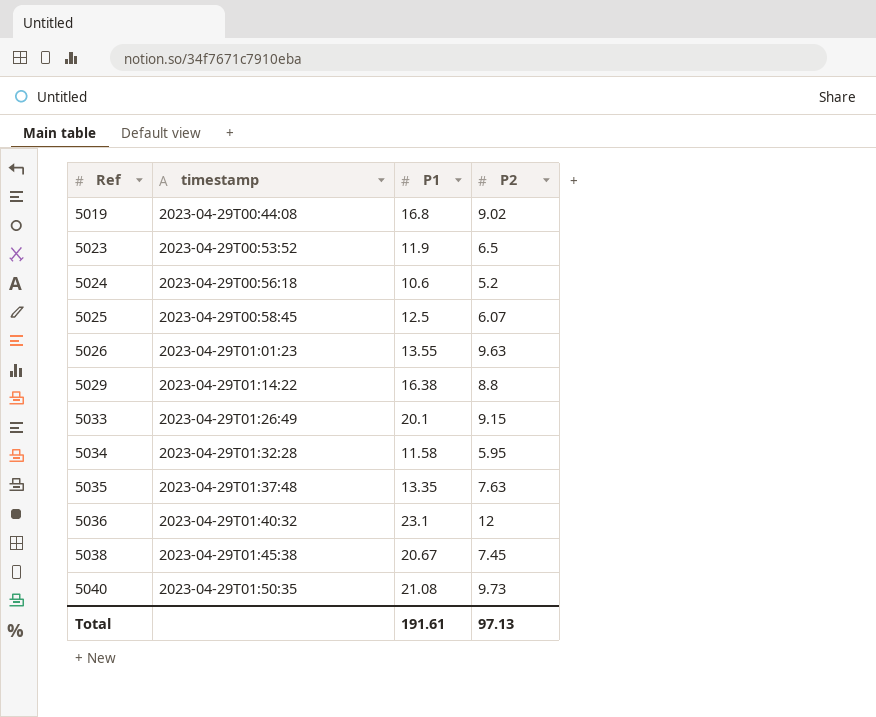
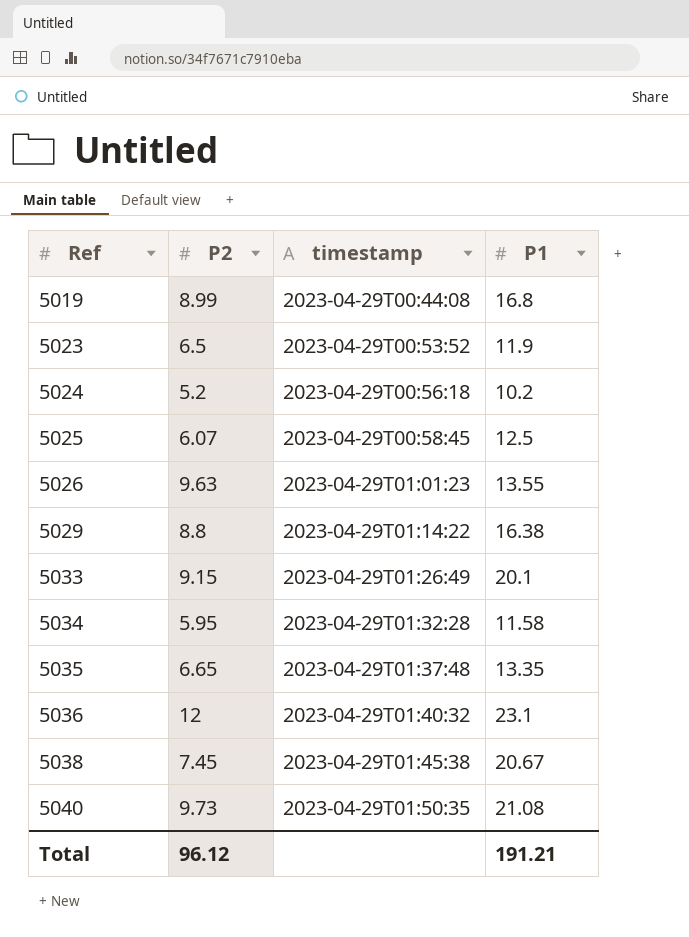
column P2 | position: 4 -> 2
5019 | P2: 9.02 -> 8.99
5024 | P1: 10.6 -> 10.2
5035 | P2: 7.63 -> 6.65
Total | P2: 97.13 -> 96.12
Total | P1: 191.61 -> 191.21

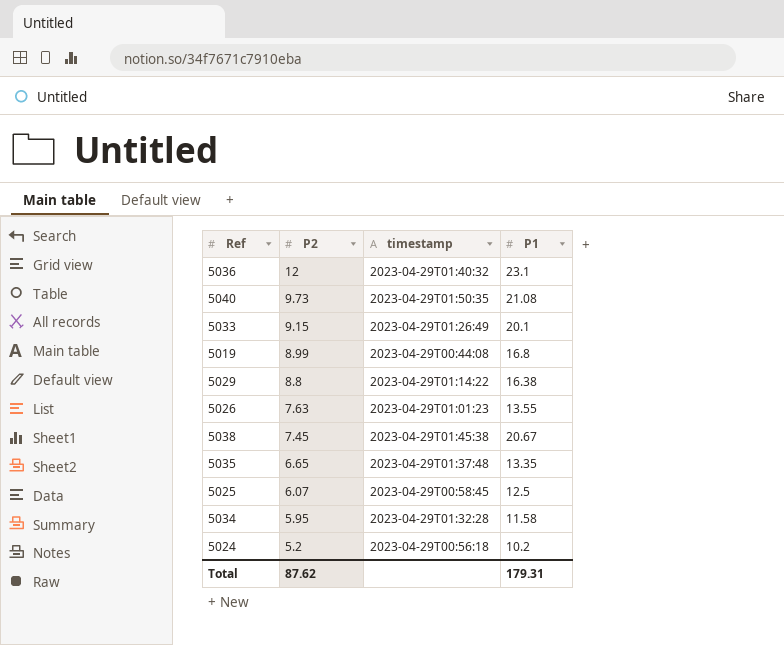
row order: Ref ascending -> P2 descending
row 5023: 6.5 | 2023-04-29T00:53:52 | 11.9 -> none
5026 | P2: 9.63 -> 7.63
Total | P2: 96.12 -> 87.62
Total | P1: 191.21 -> 179.31

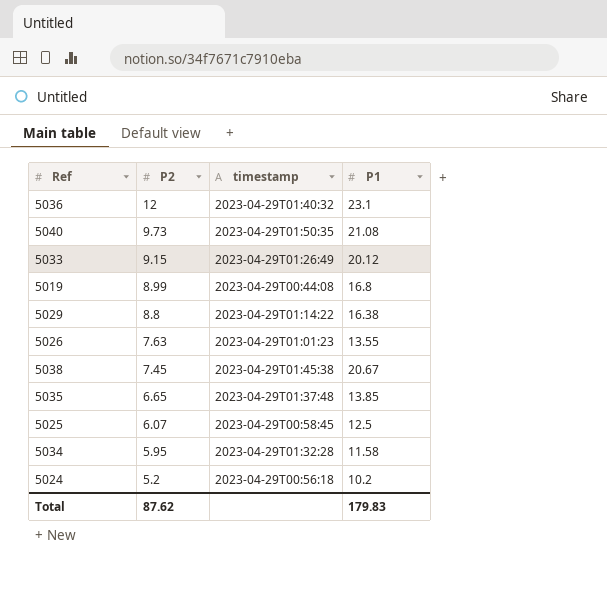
5033 | P1: 20.1 -> 20.12
5035 | P1: 13.35 -> 13.85
Total | P1: 179.31 -> 179.83

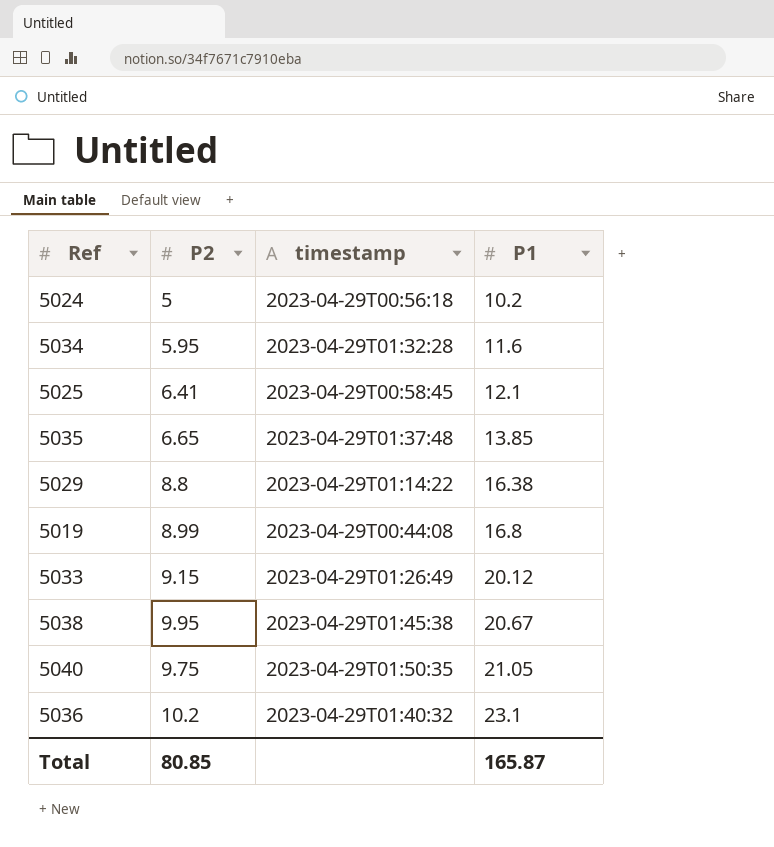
row order: P2 descending -> P1 ascending
row 5026: 7.63 | 2023-04-29T01:01:23 | 13.55 -> none
5024 | P2: 5.2 -> 5
5034 | P1: 11.58 -> 11.6
5025 | P2: 6.07 -> 6.41
5025 | P1: 12.5 -> 12.1
5038 | P2: 7.45 -> 9.95
5040 | P2: 9.73 -> 9.75
5040 | P1: 21.08 -> 21.05
5036 | P2: 12 -> 10.2
Total | P2: 87.62 -> 80.85
Total | P1: 179.83 -> 165.87

